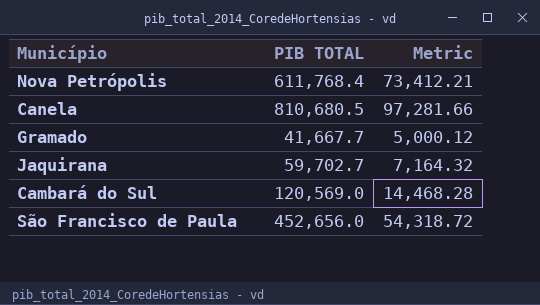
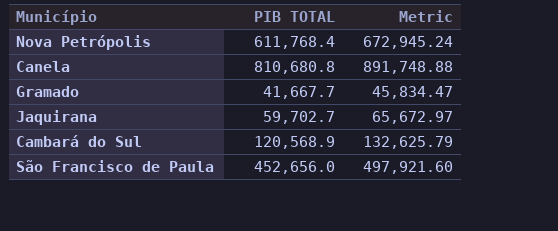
column Metric | formula: [PIB TOTAL] * 0.12 -> [PIB TOTAL] * 1.1
Canela | PIB TOTAL: 810,680.5 -> 810,680.8
Cambará do Sul | PIB TOTAL: 120,569.0 -> 120,568.9

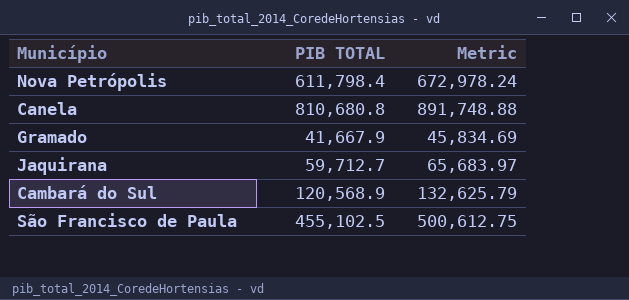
Nova Petrópolis | PIB TOTAL: 611,768.4 -> 611,798.4
Nova Petrópolis | Metric: 672,945.24 -> 672,978.24
Gramado | PIB TOTAL: 41,667.7 -> 41,667.9
Gramado | Metric: 45,834.47 -> 45,834.69
Jaquirana | PIB TOTAL: 59,702.7 -> 59,712.7
Jaquirana | Metric: 65,672.97 -> 65,683.97
São Francisco de Paula | PIB TOTAL: 452,656.0 -> 455,102.5
São Francisco de Paula | Metric: 497,921.60 -> 500,612.75

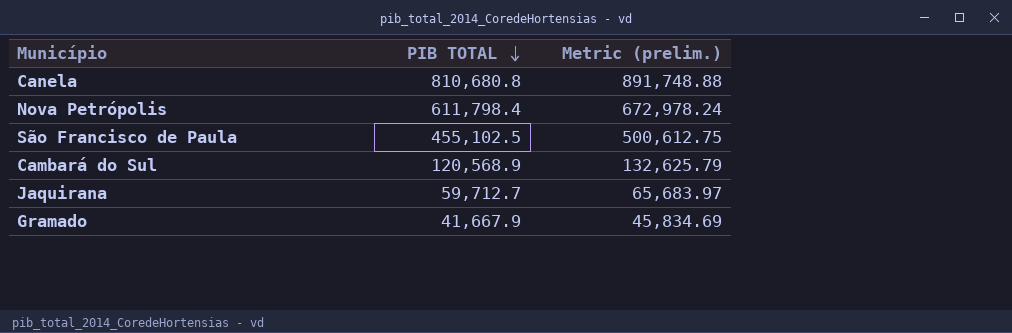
row order: none -> PIB TOTAL descending
column name: Metric -> Metric (prelim.)

